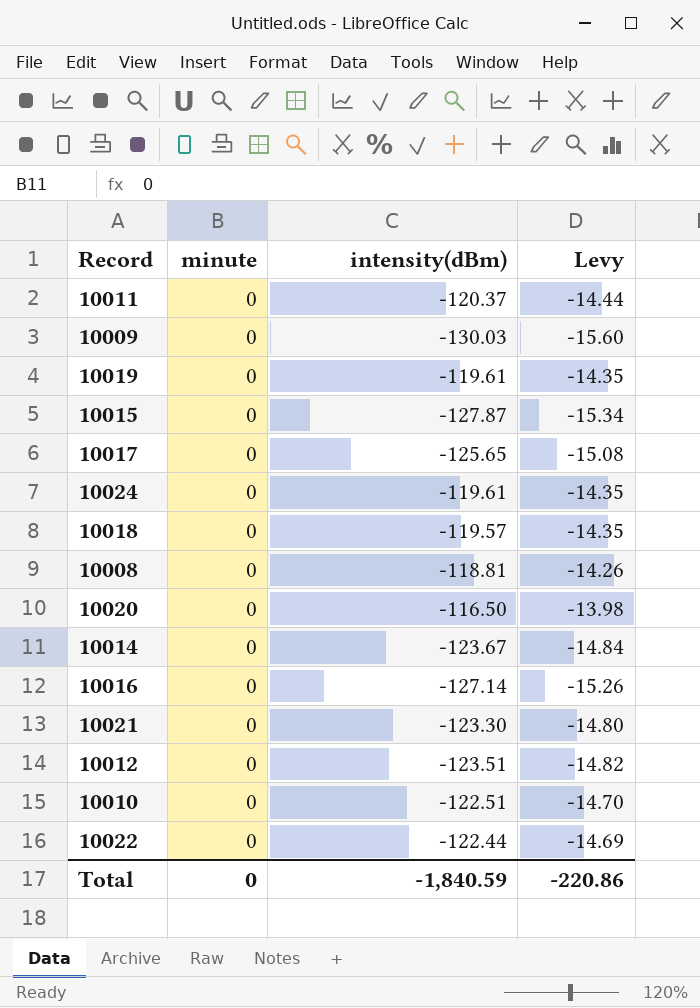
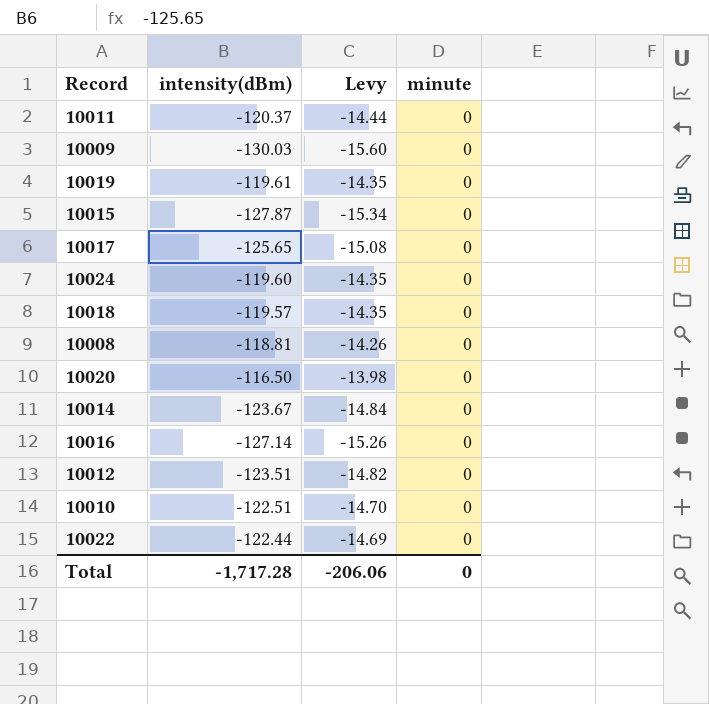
column minute | position: 2 -> 4
row 10021: 0 | -123.30 | -14.80 -> none
10024 | intensity(dBm): -119.61 -> -119.60
Total | intensity(dBm): -1,840.59 -> -1,717.28
Total | Levy: -220.86 -> -206.06

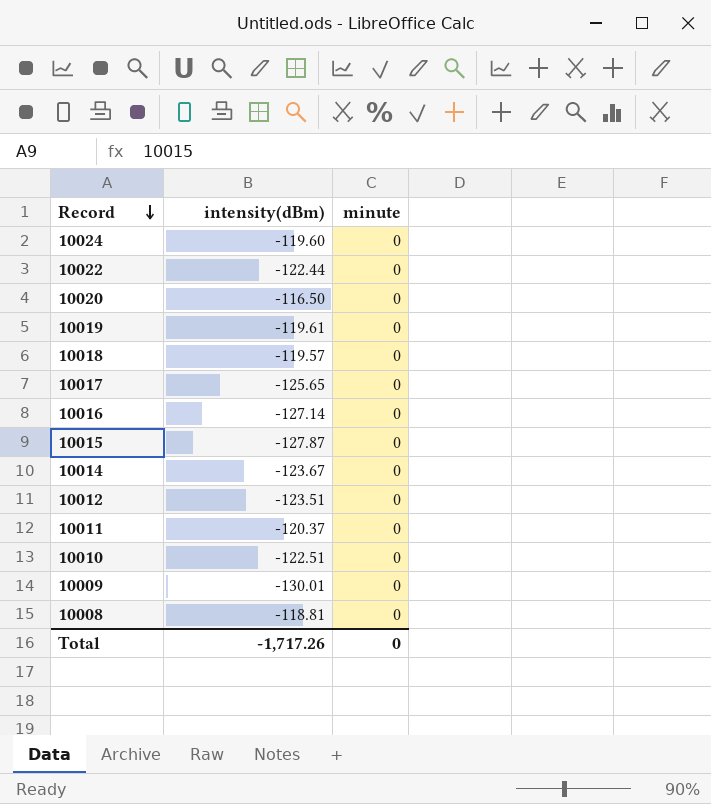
row order: none -> Record descending
column Levy | formula: [intensity(dBm)] * 0.12 -> none
10009 | intensity(dBm): -130.03 -> -130.01
Total | intensity(dBm): -1,717.28 -> -1,717.26

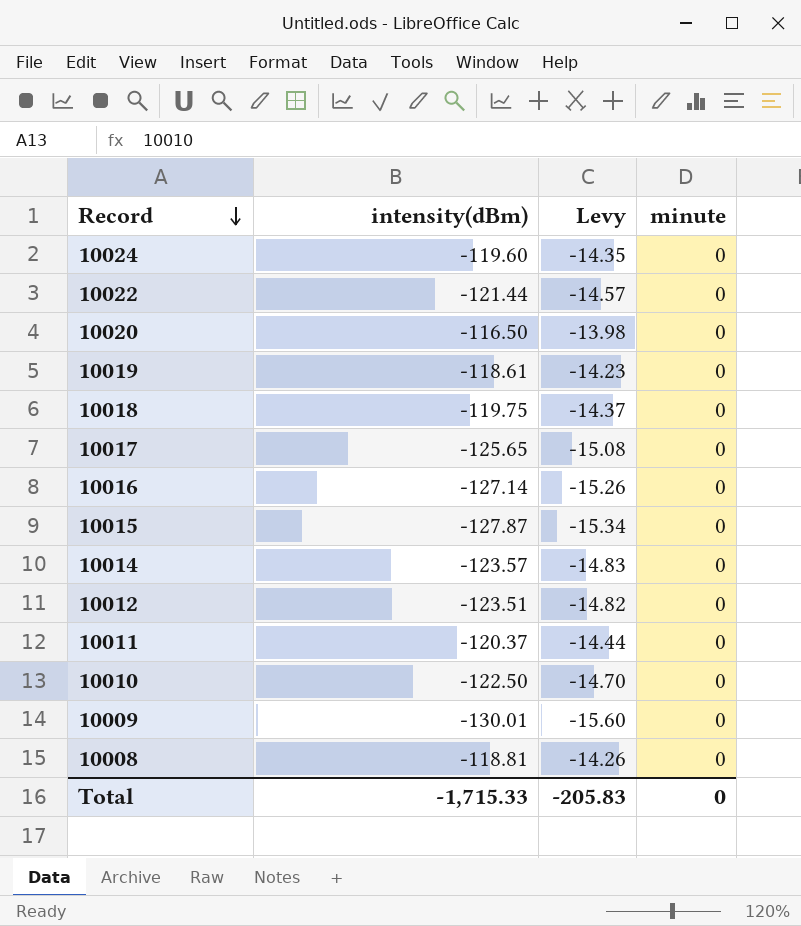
column Levy | formula: none -> [intensity(dBm)] * 0.12
10022 | intensity(dBm): -122.44 -> -121.44
10019 | intensity(dBm): -119.61 -> -118.61
10018 | intensity(dBm): -119.57 -> -119.75
10014 | intensity(dBm): -123.67 -> -123.57
10010 | intensity(dBm): -122.51 -> -122.50
Total | intensity(dBm): -1,717.26 -> -1,715.33

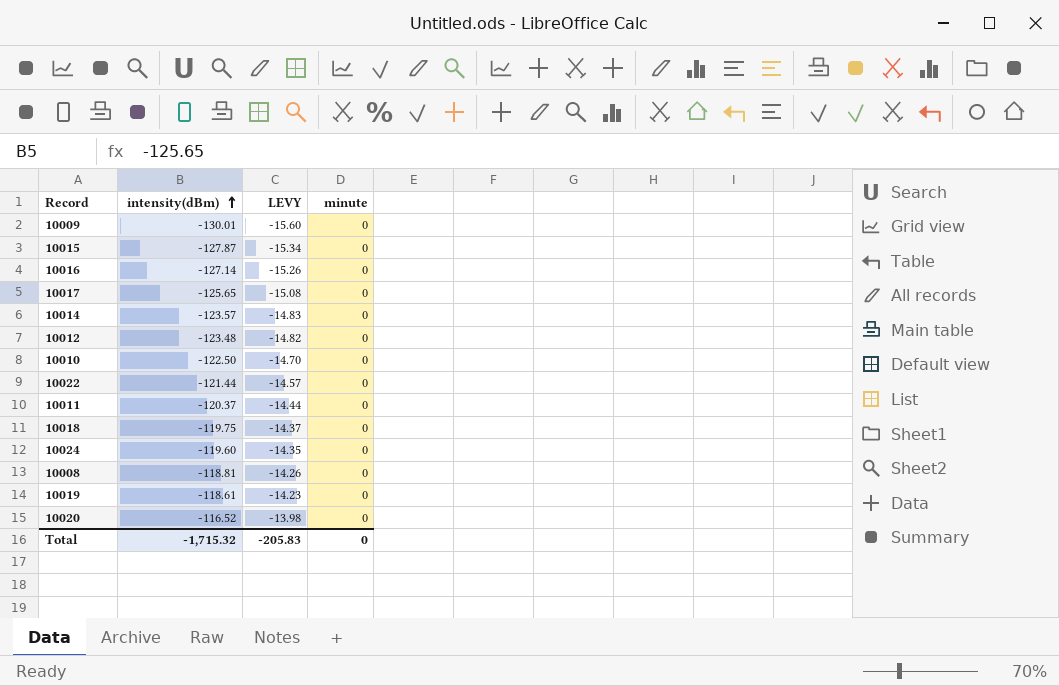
row order: Record descending -> intensity(dBm) ascending
column name: Levy -> LEVY
10012 | intensity(dBm): -123.51 -> -123.48
10020 | intensity(dBm): -116.50 -> -116.52
Total | intensity(dBm): -1,715.33 -> -1,715.32

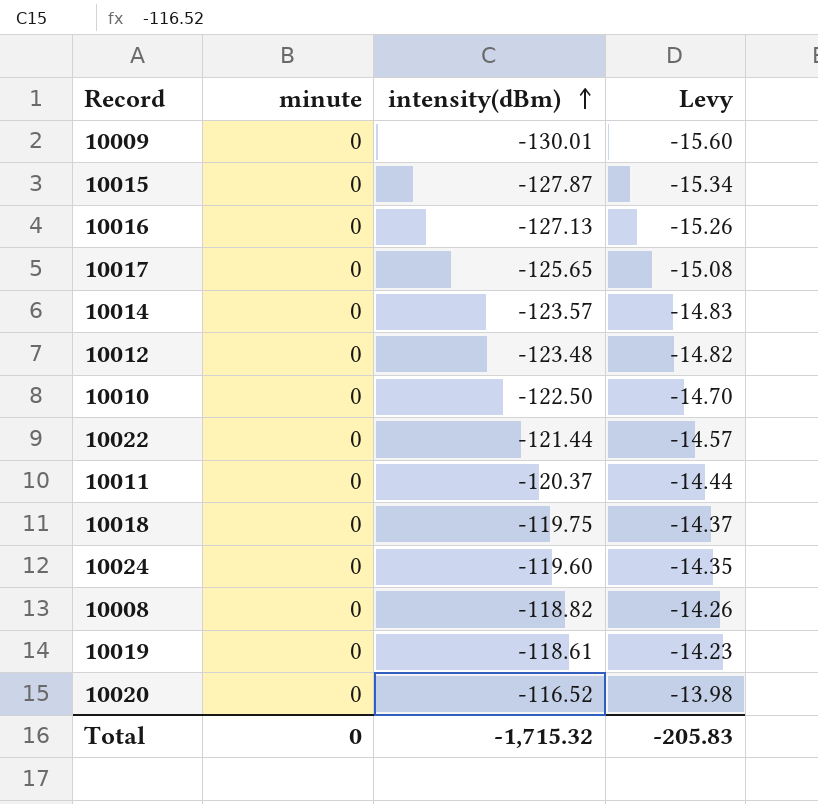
column minute | position: 4 -> 2
column name: LEVY -> Levy
10016 | intensity(dBm): -127.14 -> -127.13
10008 | intensity(dBm): -118.81 -> -118.82

